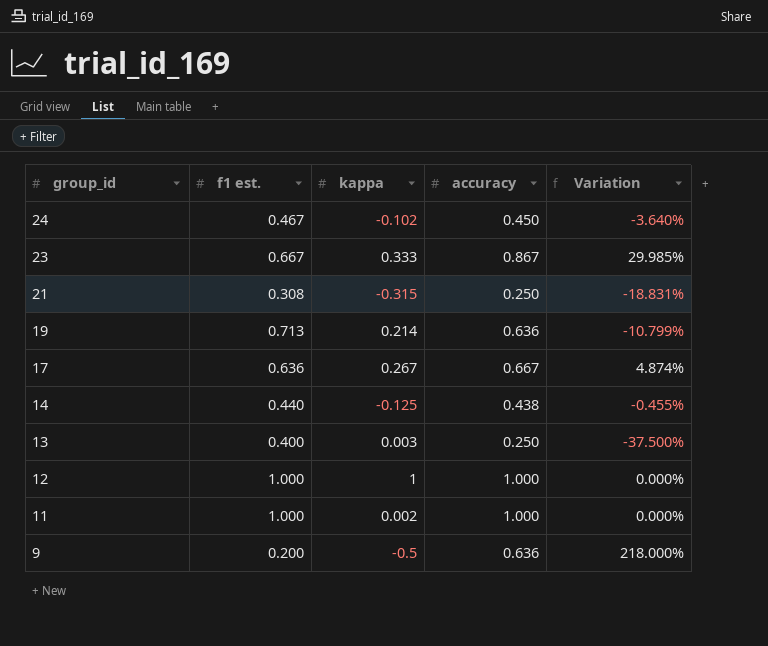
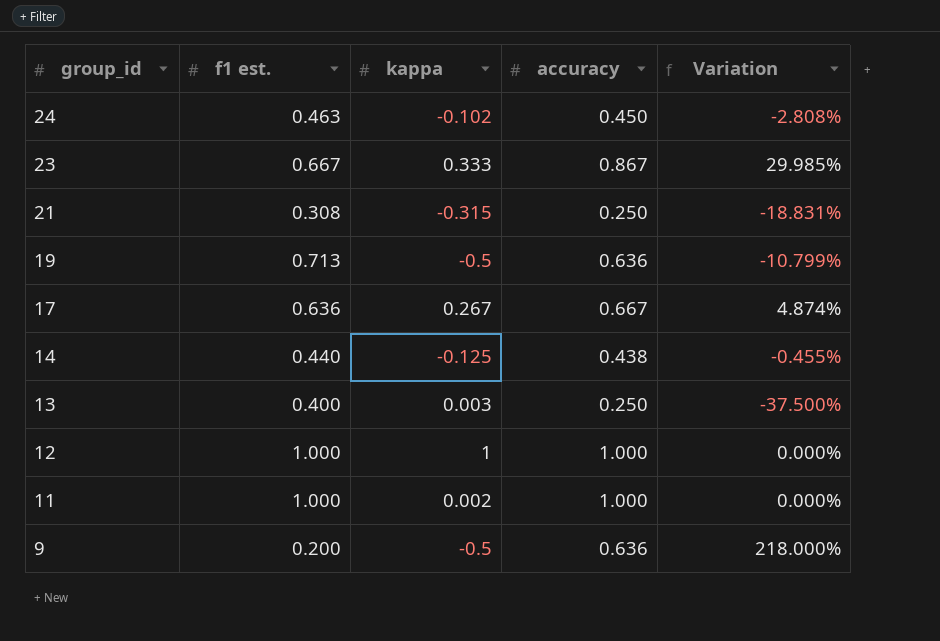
24 | f1 est.: 0.467 -> 0.463
24 | Variation: -3.640% -> -2.808%
19 | kappa: 0.214 -> -0.5

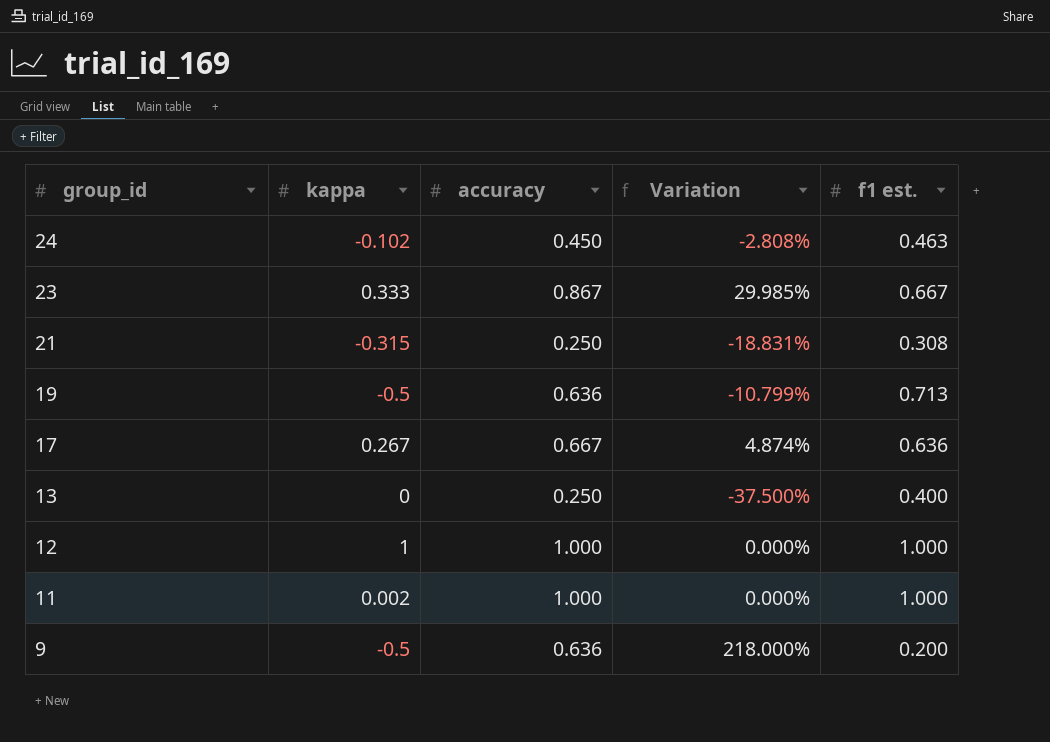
column f1 est. | position: 2 -> 5
row 14: 0.440 | -0.125 | 0.438 | -0.455% -> none
13 | kappa: 0.003 -> 0

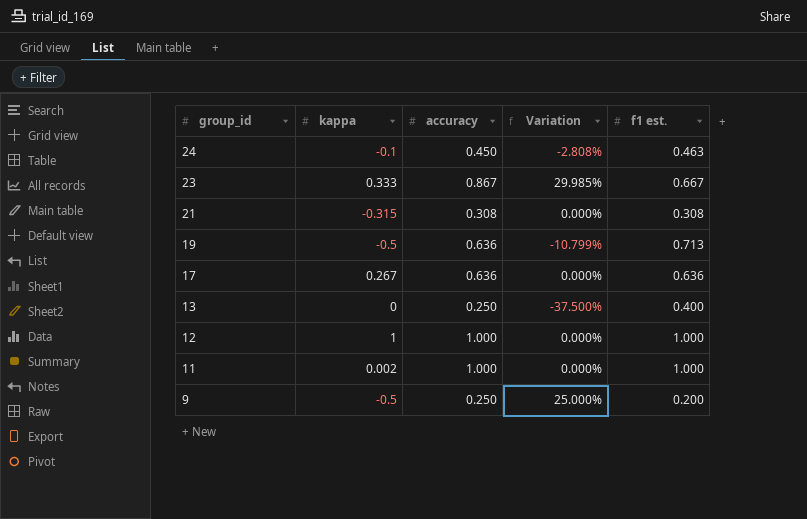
24 | kappa: -0.102 -> -0.1
21 | accuracy: 0.250 -> 0.308
21 | Variation: -18.831% -> 0.000%
17 | accuracy: 0.667 -> 0.636
17 | Variation: 4.874% -> 0.000%
9 | accuracy: 0.636 -> 0.250
9 | Variation: 218.000% -> 25.000%

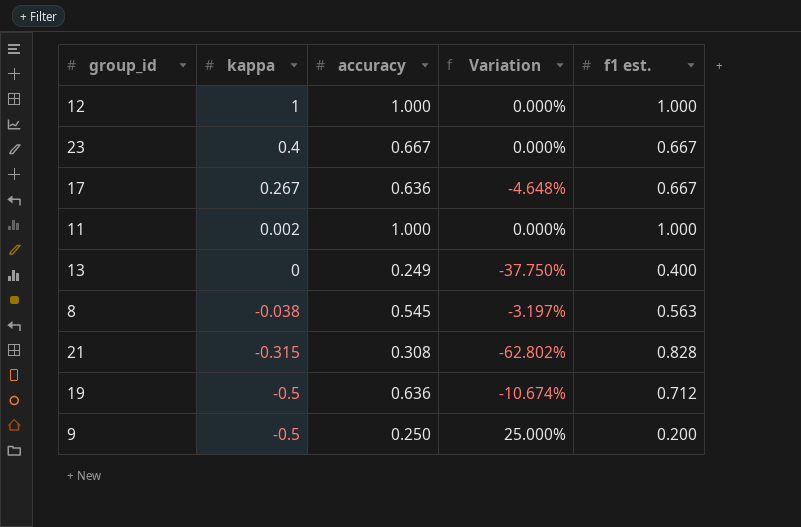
row order: group_id descending -> kappa descending
row 24: -0.1 | 0.450 | -2.808% | 0.463 -> none
23 | kappa: 0.333 -> 0.4
23 | accuracy: 0.867 -> 0.667
23 | Variation: 29.985% -> 0.000%
17 | Variation: 0.000% -> -4.648%
17 | f1 est.: 0.636 -> 0.667
13 | accuracy: 0.250 -> 0.249
13 | Variation: -37.500% -> -37.750%
row 8: none -> -0.038 | 0.545 | -3.197% | 0.563
21 | Variation: 0.000% -> -62.802%
21 | f1 est.: 0.308 -> 0.828
19 | Variation: -10.799% -> -10.674%
19 | f1 est.: 0.713 -> 0.712

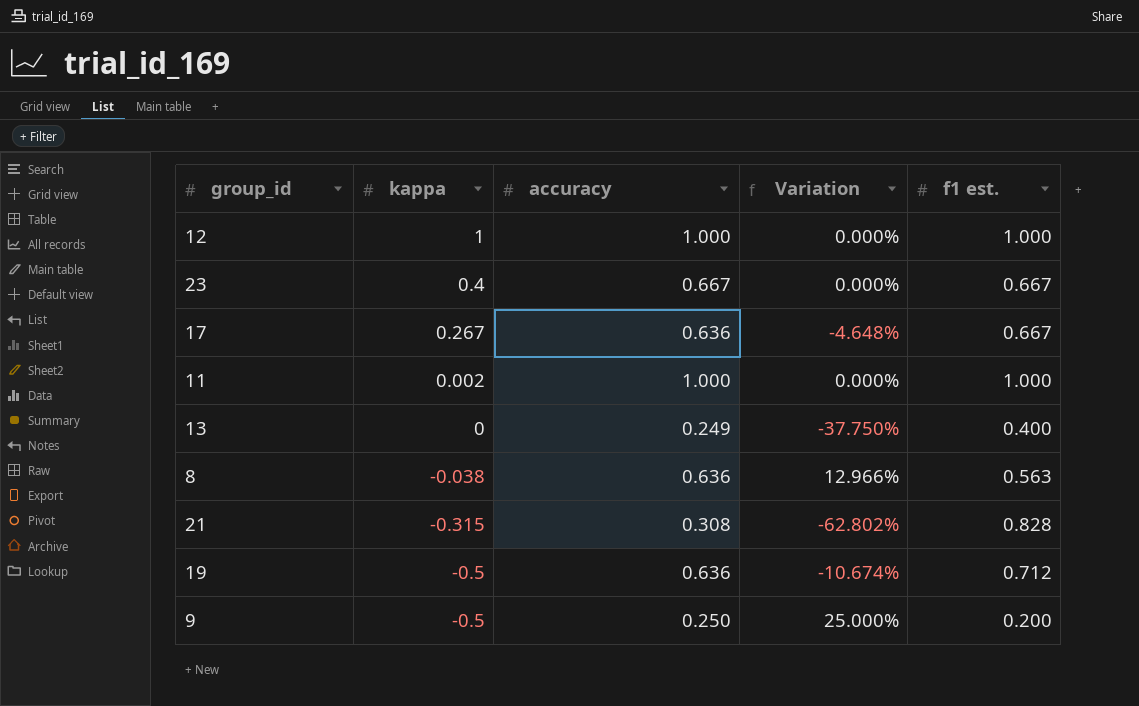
8 | accuracy: 0.545 -> 0.636
8 | Variation: -3.197% -> 12.966%

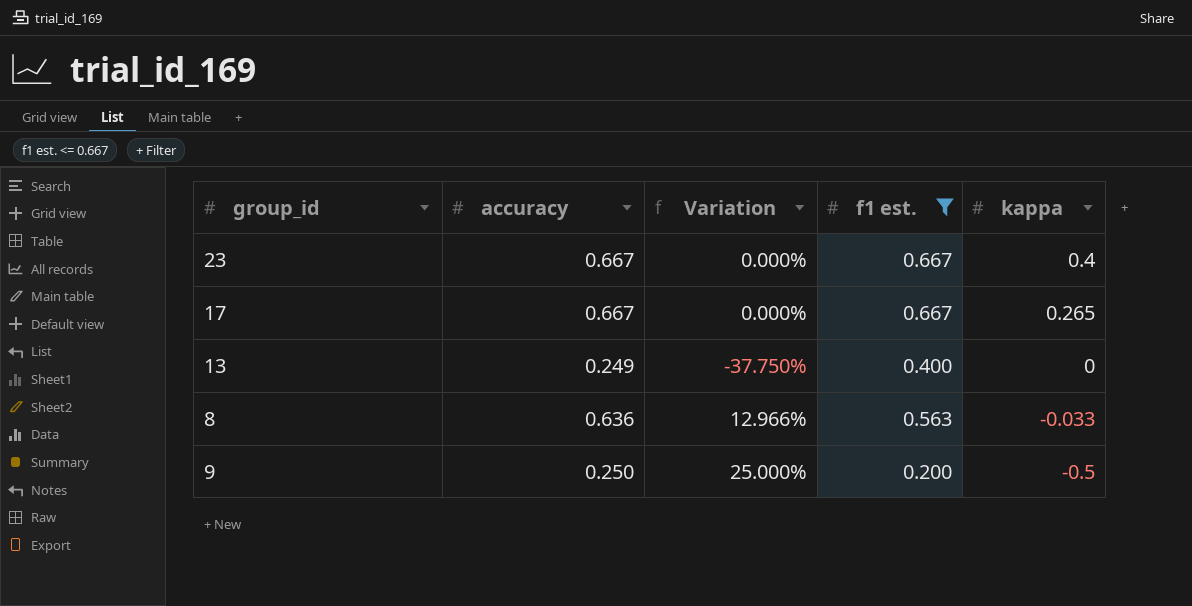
filter: none -> f1 est. <= 0.667
column kappa | position: 2 -> 5
17 | accuracy: 0.636 -> 0.667
17 | Variation: -4.648% -> 0.000%
17 | kappa: 0.267 -> 0.265
8 | kappa: -0.038 -> -0.033

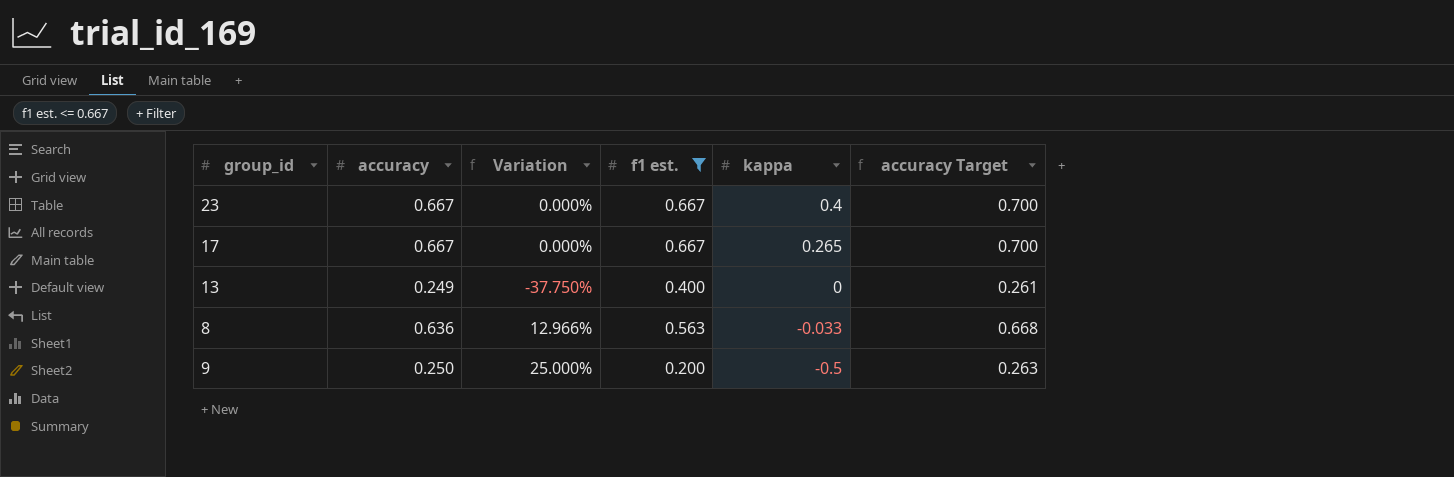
column accuracy Target | formula: none -> [accuracy] * 1.05

